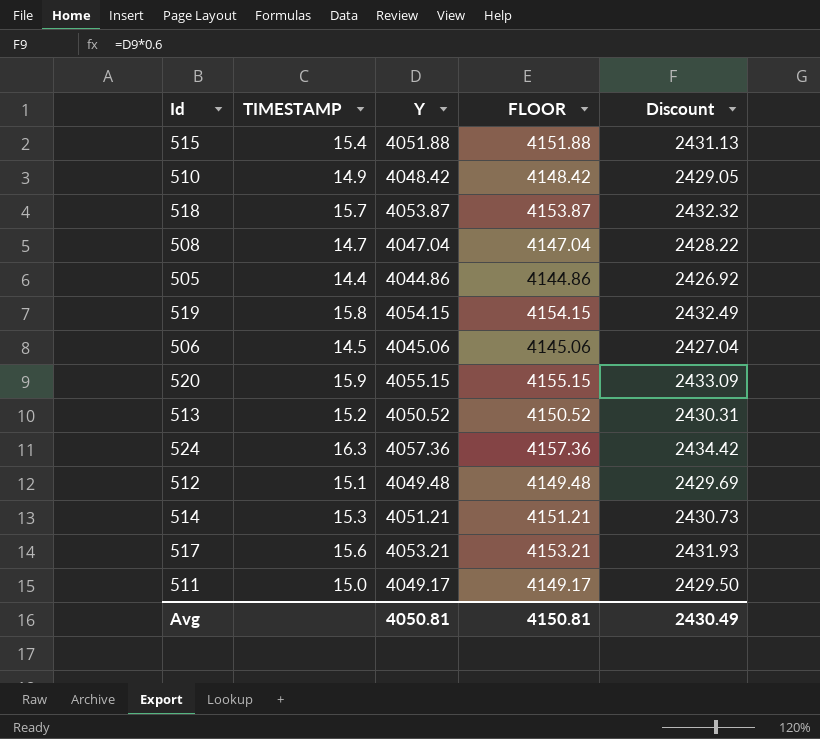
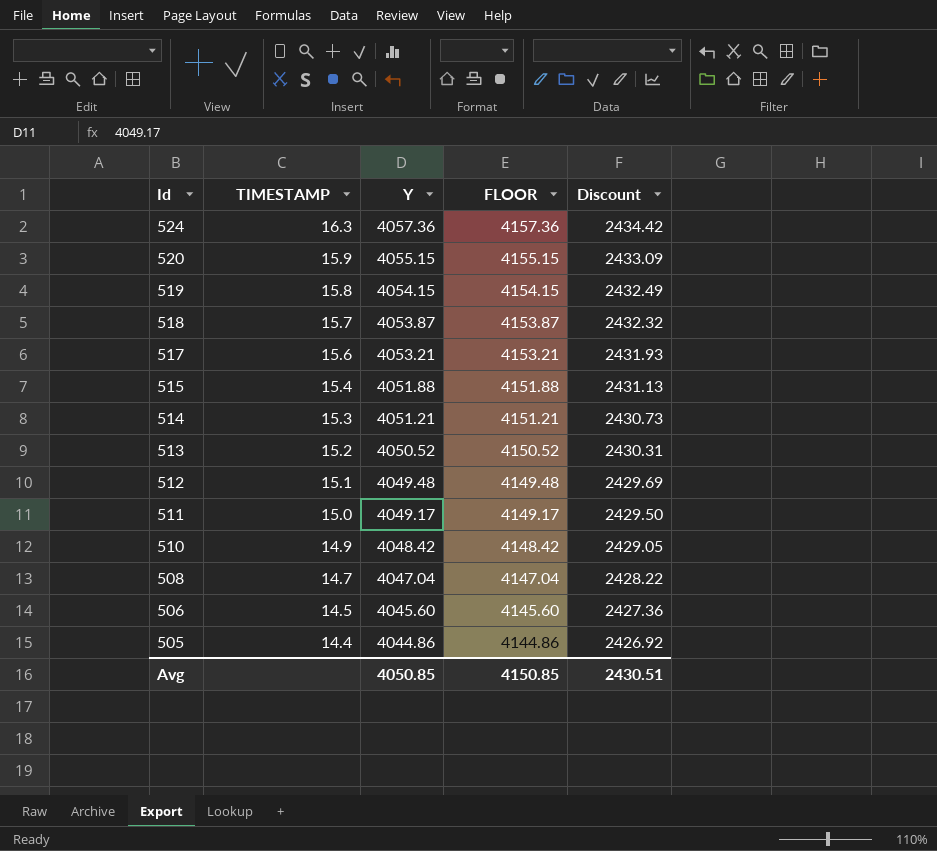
row order: none -> Id descending
506 | Y: 4045.06 -> 4045.60
506 | FLOOR: 4145.06 -> 4145.60
506 | Discount: 2427.04 -> 2427.36
Avg | Y: 4050.81 -> 4050.85
Avg | FLOOR: 4150.81 -> 4150.85
Avg | Discount: 2430.49 -> 2430.51

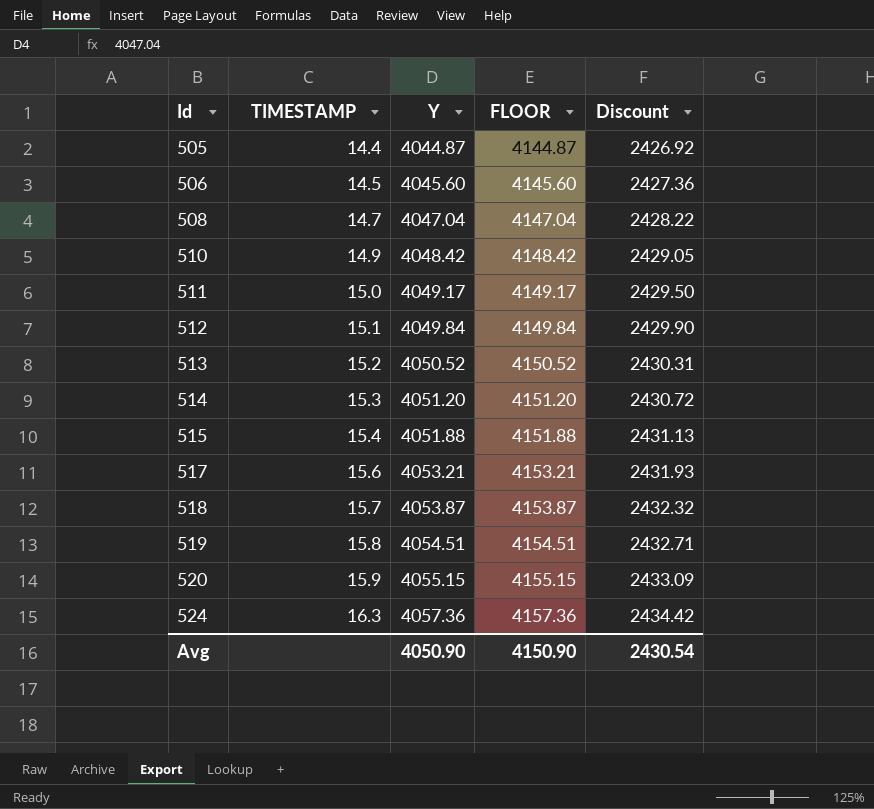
row order: Id descending -> Id ascending
505 | Y: 4044.86 -> 4044.87
505 | FLOOR: 4144.86 -> 4144.87
512 | Y: 4049.48 -> 4049.84
512 | FLOOR: 4149.48 -> 4149.84
512 | Discount: 2429.69 -> 2429.90
514 | Y: 4051.21 -> 4051.20
514 | FLOOR: 4151.21 -> 4151.20
514 | Discount: 2430.73 -> 2430.72
519 | Y: 4054.15 -> 4054.51
519 | FLOOR: 4154.15 -> 4154.51
519 | Discount: 2432.49 -> 2432.71
Avg | Y: 4050.85 -> 4050.90
Avg | FLOOR: 4150.85 -> 4150.90
Avg | Discount: 2430.51 -> 2430.54

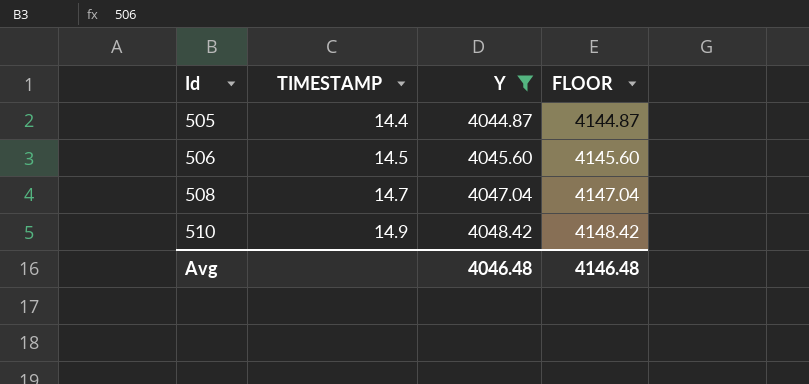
filter: none -> Y <= 4048.42
column Discount | formula: [Y] * 0.6 -> none
Avg | Y: 4050.90 -> 4046.48
Avg | FLOOR: 4150.90 -> 4146.48

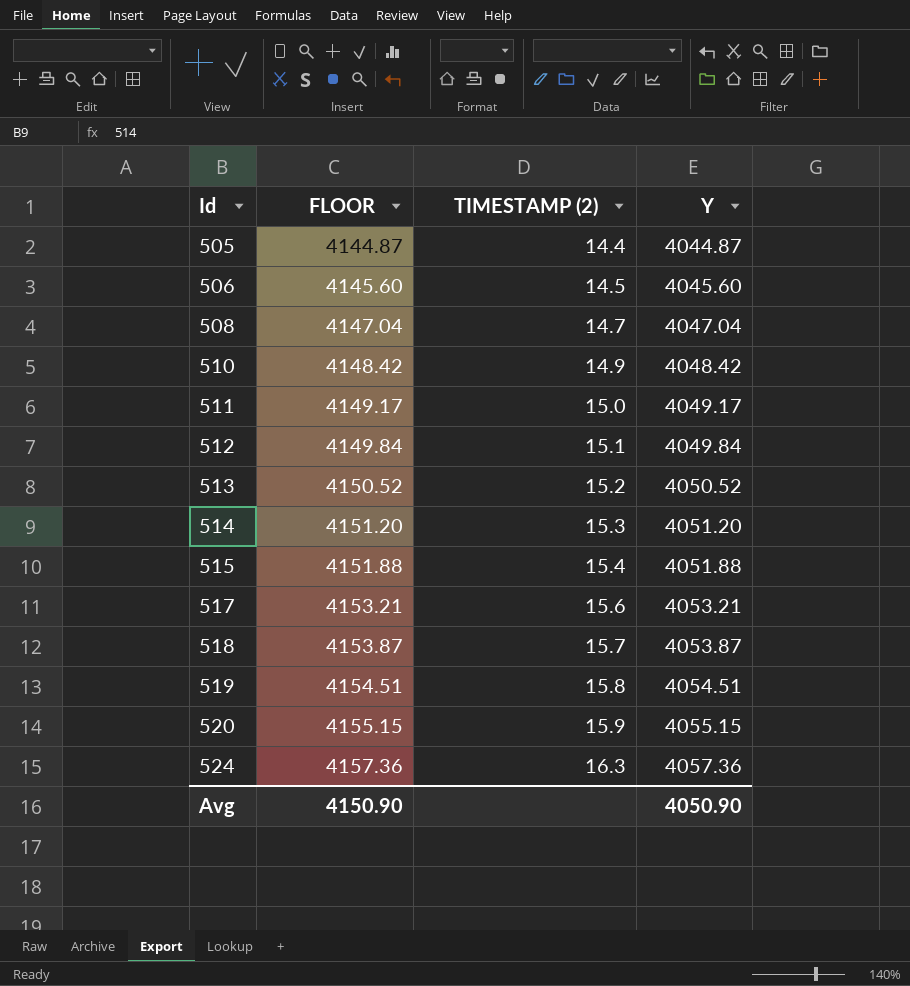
filter: Y <= 4048.42 -> none
column FLOOR | position: 4 -> 2
column name: TIMESTAMP -> TIMESTAMP (2)
Avg | FLOOR: 4146.48 -> 4150.90
Avg | Y: 4046.48 -> 4050.90

